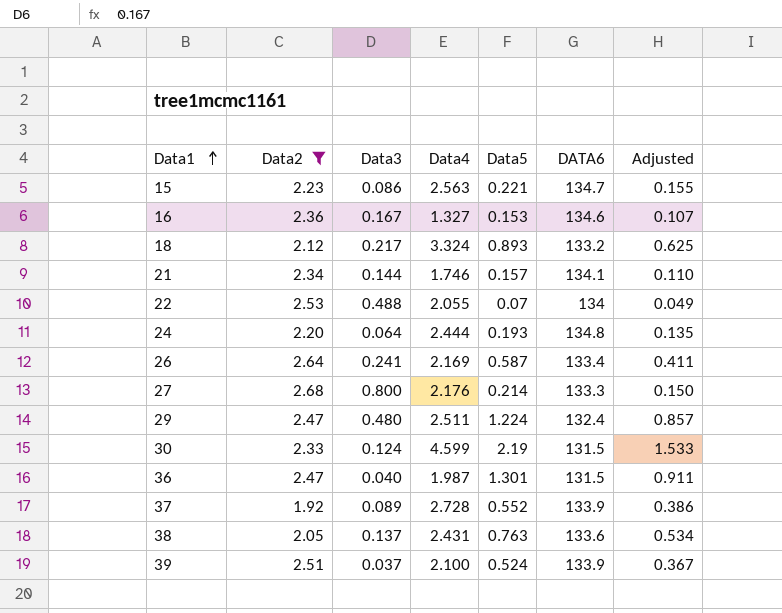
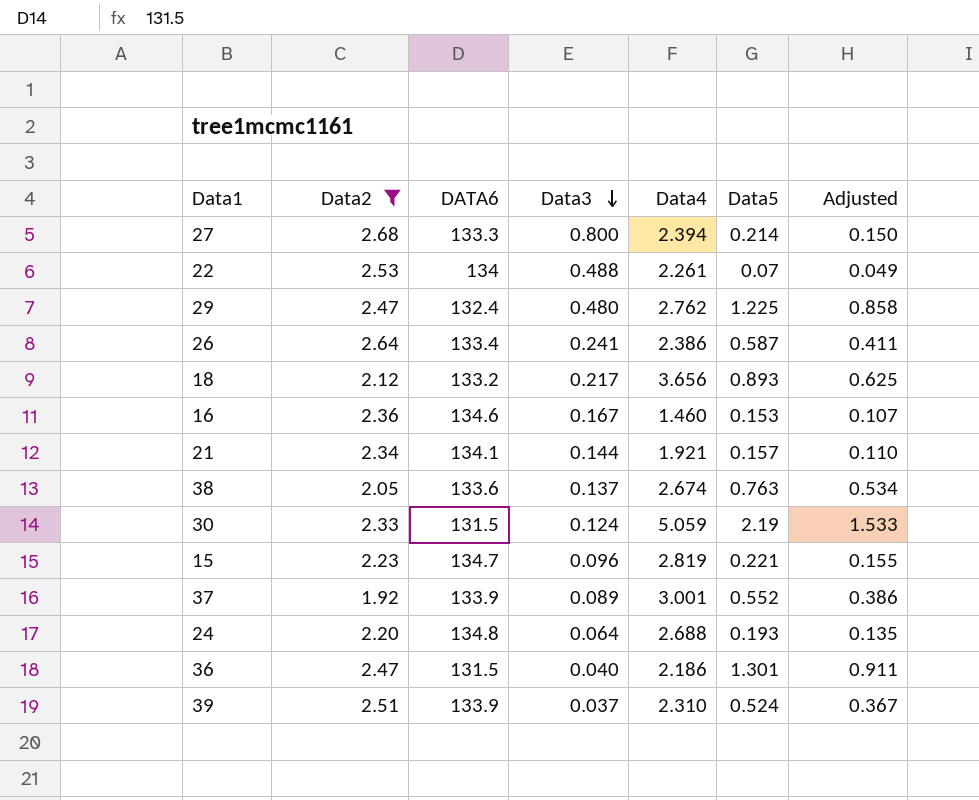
row order: Data1 ascending -> Data3 descending
column DATA6 | position: 6 -> 3
27 | Data4: 2.176 -> 2.394
22 | Data4: 2.055 -> 2.261
29 | Data4: 2.511 -> 2.762
29 | Data5: 1.224 -> 1.225
29 | Adjusted: 0.857 -> 0.858
26 | Data4: 2.169 -> 2.386
18 | Data4: 3.324 -> 3.656
16 | Data4: 1.327 -> 1.460
21 | Data4: 1.746 -> 1.921
38 | Data4: 2.431 -> 2.674
30 | Data4: 4.599 -> 5.059
15 | Data3: 0.086 -> 0.096
15 | Data4: 2.563 -> 2.819
37 | Data4: 2.728 -> 3.001
24 | Data4: 2.444 -> 2.688
36 | Data4: 1.987 -> 2.186
39 | Data4: 2.100 -> 2.310

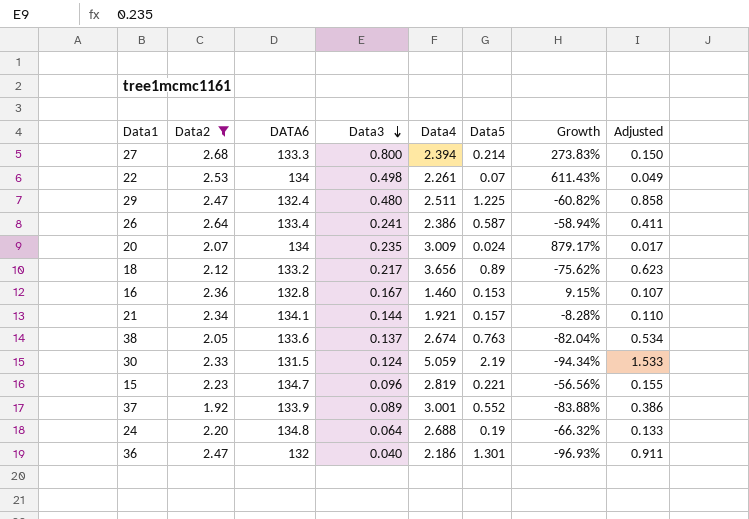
column Growth | formula: none -> ([Data3] - [Data5]) / [Data5]
row 39: 2.51 | 133.9 | 0.037 | 2.310 | 0.524 | 0.367 -> none
22 | Data3: 0.488 -> 0.498
29 | Data4: 2.762 -> 2.511
row 20: none -> 2.07 | 134 | 0.235 | 3.009 | 0.024 | 879.17% | 0.017
18 | Data5: 0.893 -> 0.89
18 | Adjusted: 0.625 -> 0.623
16 | DATA6: 134.6 -> 132.8
24 | Data5: 0.193 -> 0.19
24 | Adjusted: 0.135 -> 0.133
36 | DATA6: 131.5 -> 132

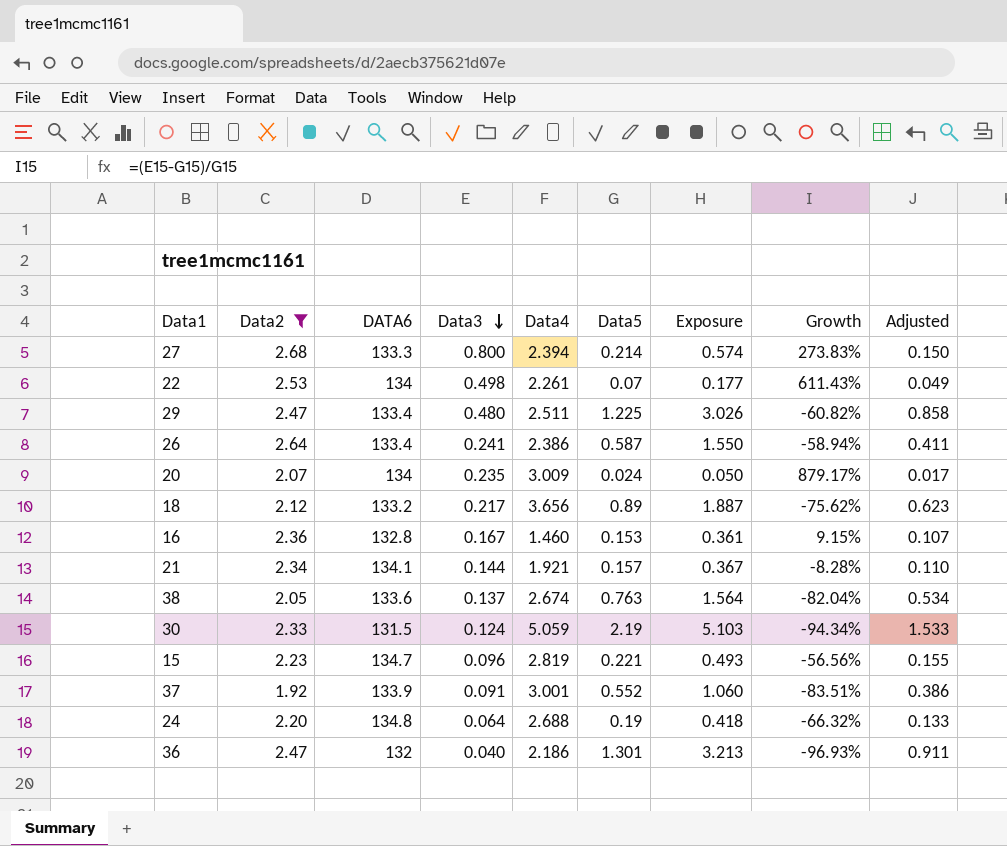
column Exposure | formula: none -> [Data2] * [Data5]
29 | DATA6: 132.4 -> 133.4
37 | Data3: 0.089 -> 0.091
37 | Growth: -83.88% -> -83.51%

